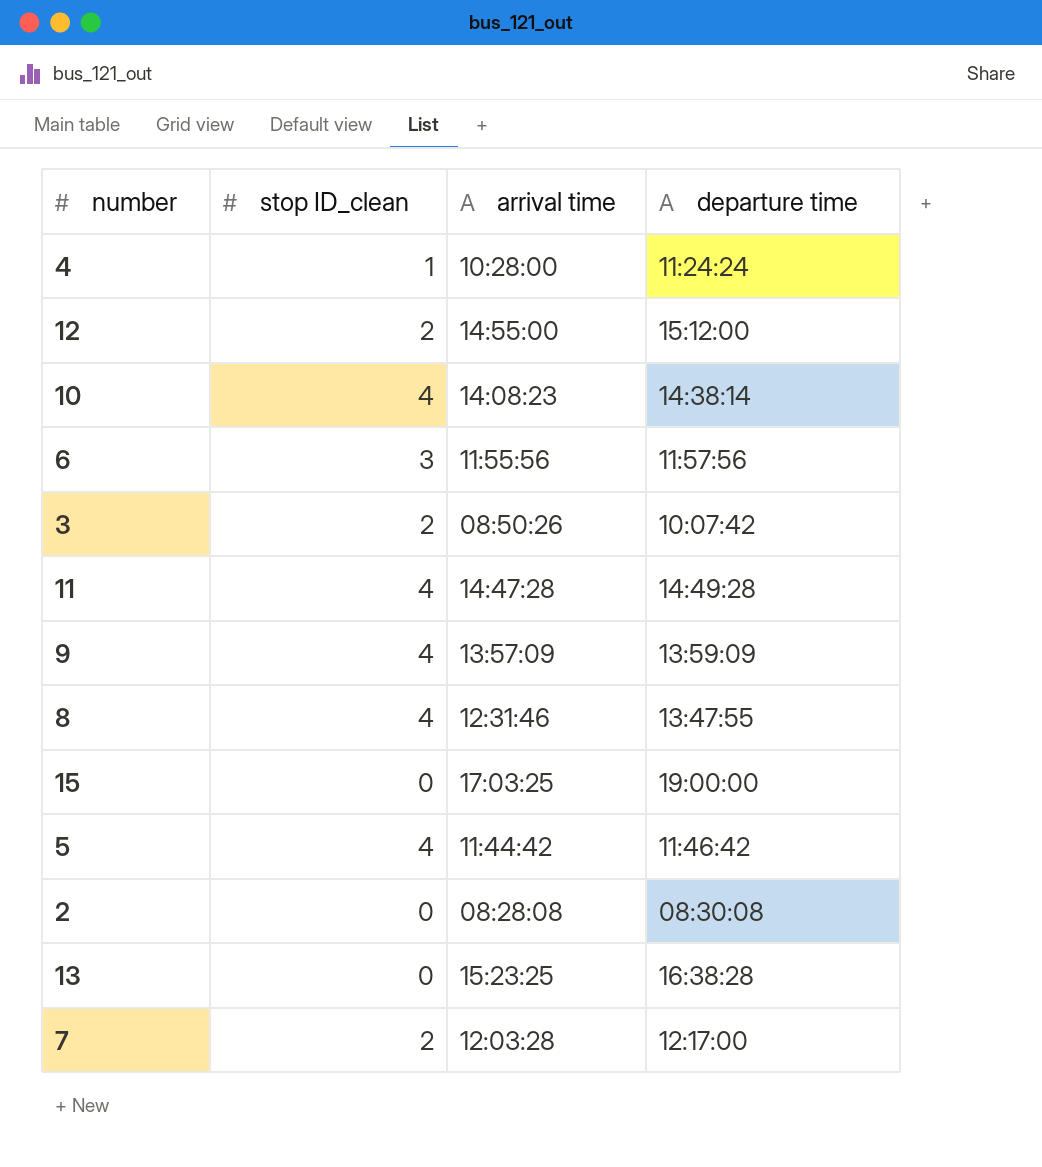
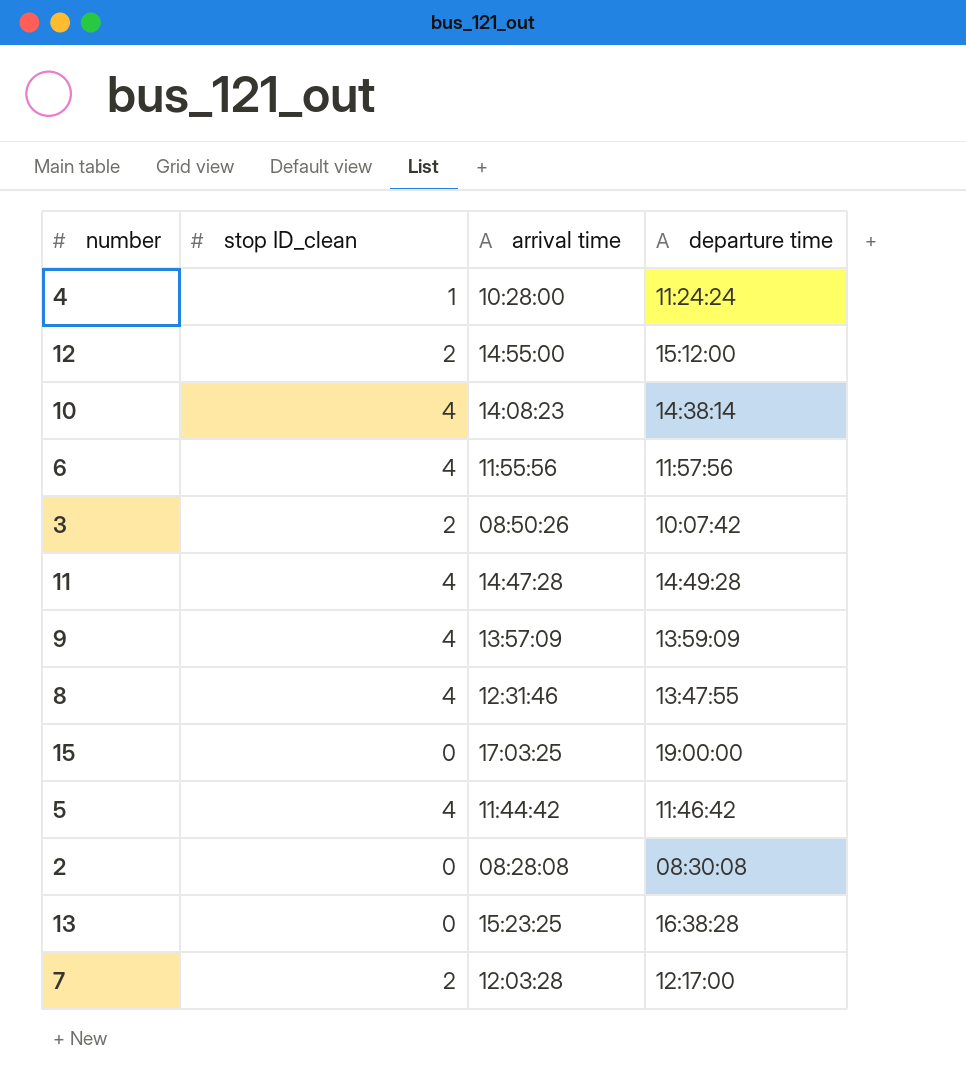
6 | stop ID_clean: 3 -> 4

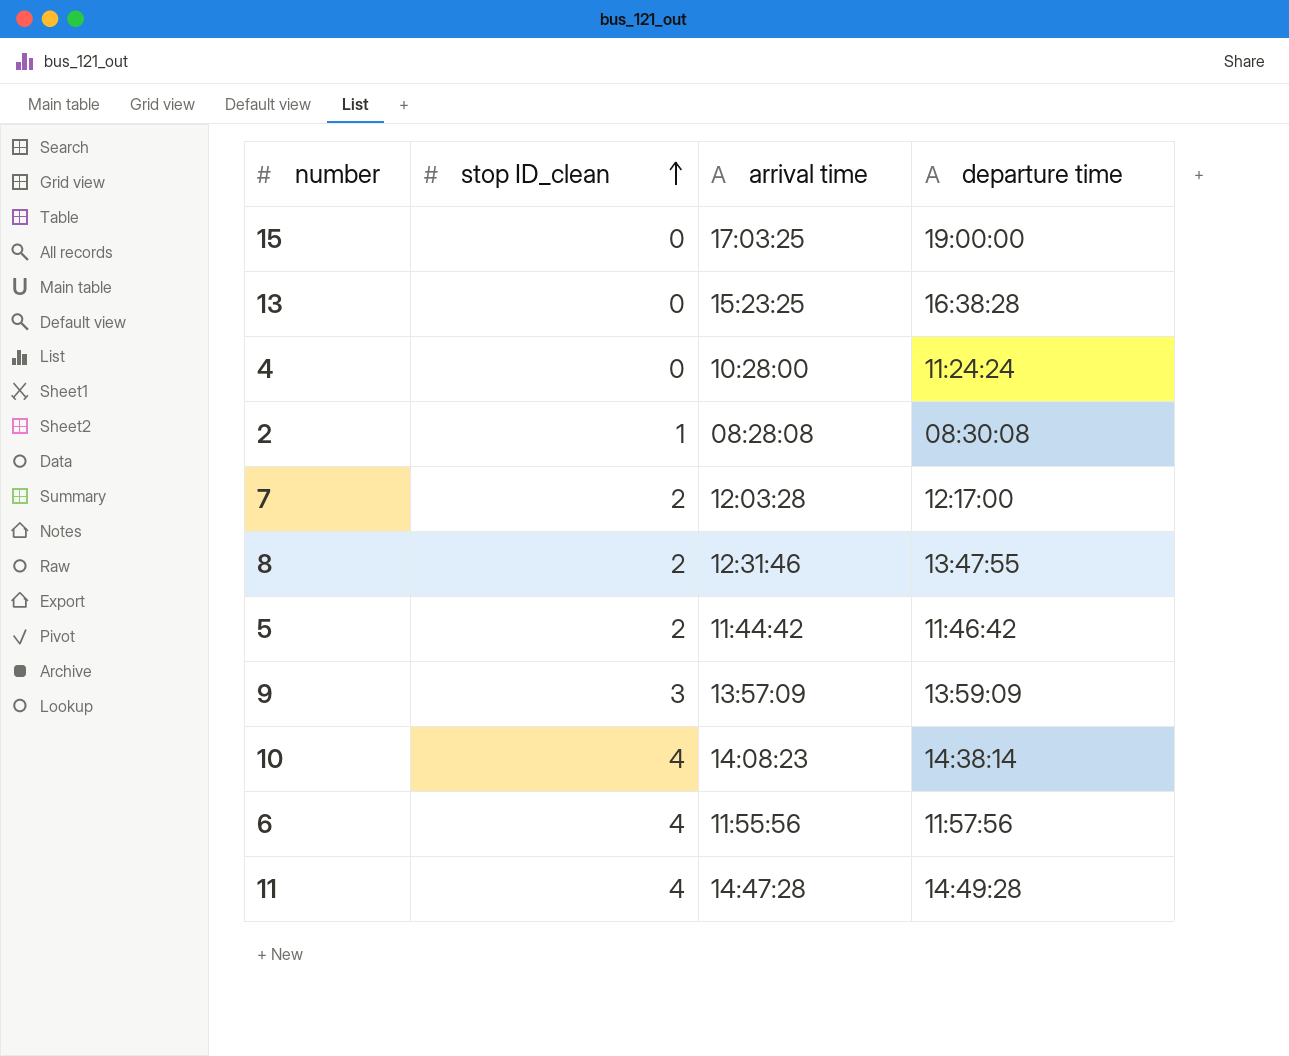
row order: none -> stop ID_clean ascending
row 12: 2 | 14:55:00 | 15:12:00 -> none
row 3: 2 | 08:50:26 | 10:07:42 -> none
4 | stop ID_clean: 1 -> 0
2 | stop ID_clean: 0 -> 1
8 | stop ID_clean: 4 -> 2
5 | stop ID_clean: 4 -> 2
9 | stop ID_clean: 4 -> 3

